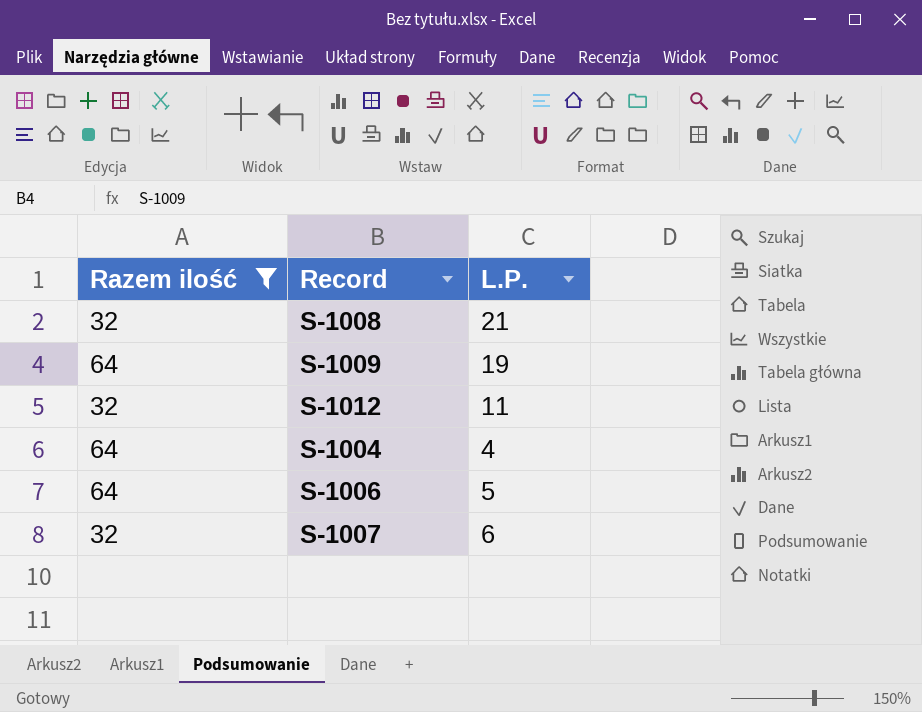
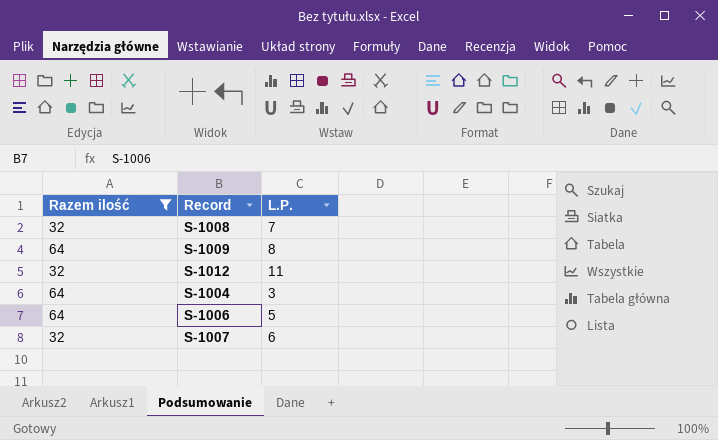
S-1008 | L.P.: 21 -> 7
S-1009 | L.P.: 19 -> 8
S-1004 | L.P.: 4 -> 3

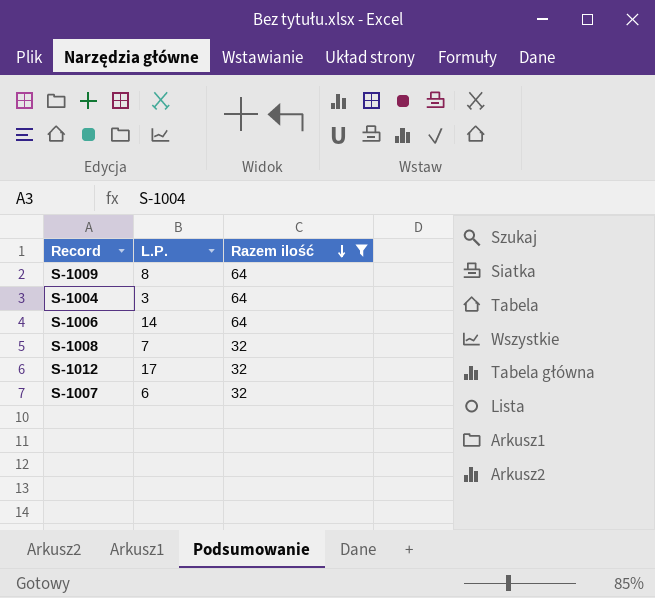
row order: none -> Razem ilość descending
column Razem ilość | position: 1 -> 3
S-1006 | L.P.: 5 -> 14
S-1012 | L.P.: 11 -> 17

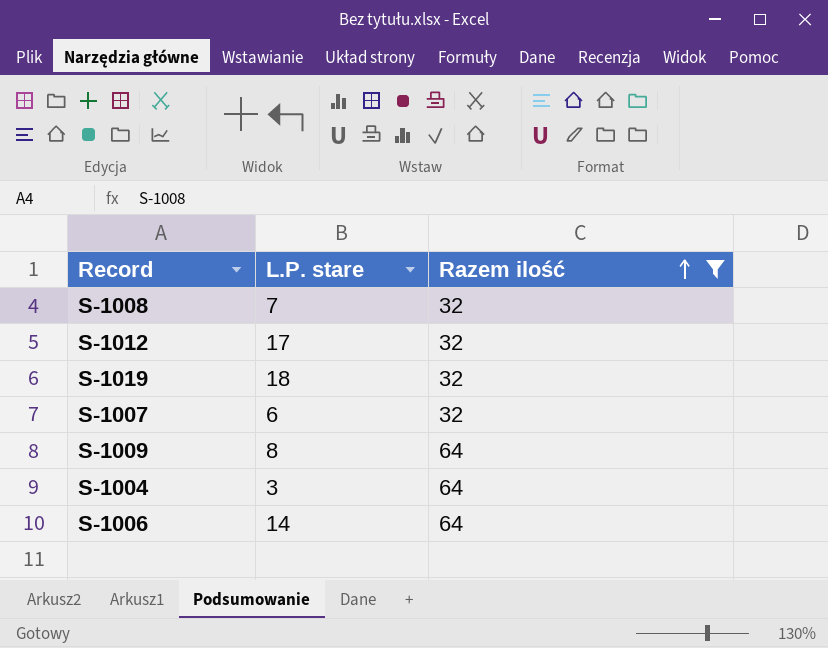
row order: Razem ilość descending -> Razem ilość ascending
column name: L.P. -> L.P. stare
row S-1019: none -> 18 | 32

